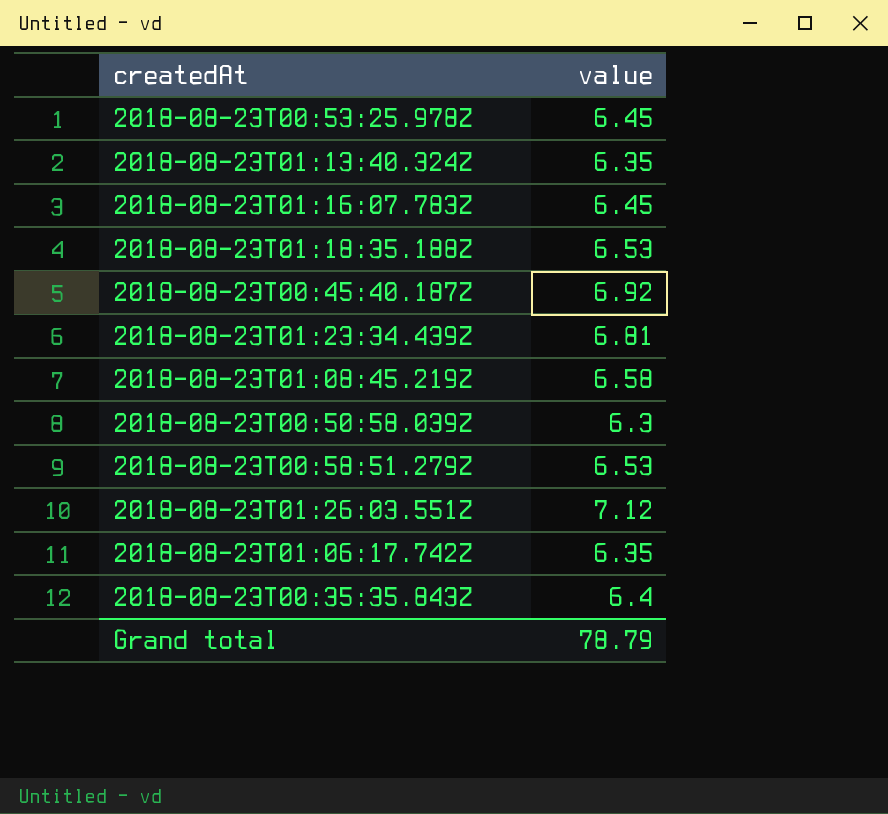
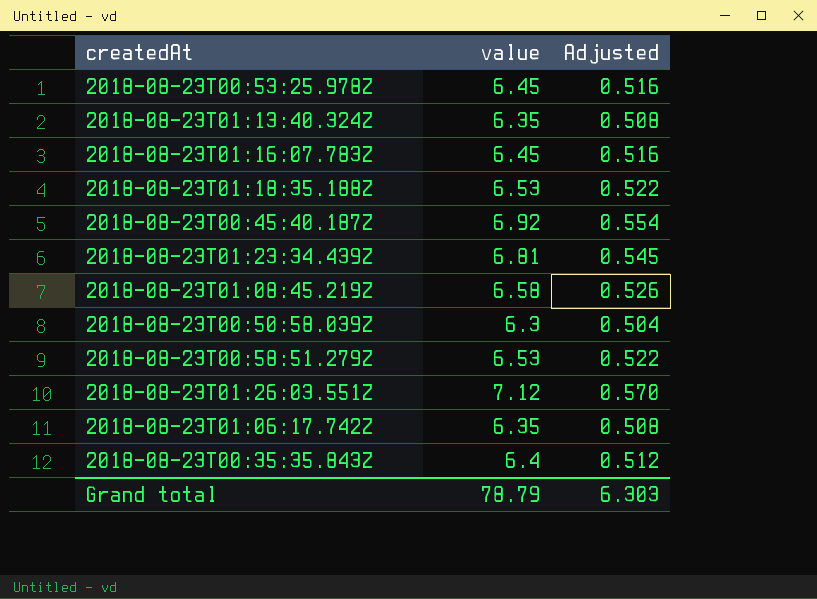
column Adjusted | formula: none -> [value] * 0.08

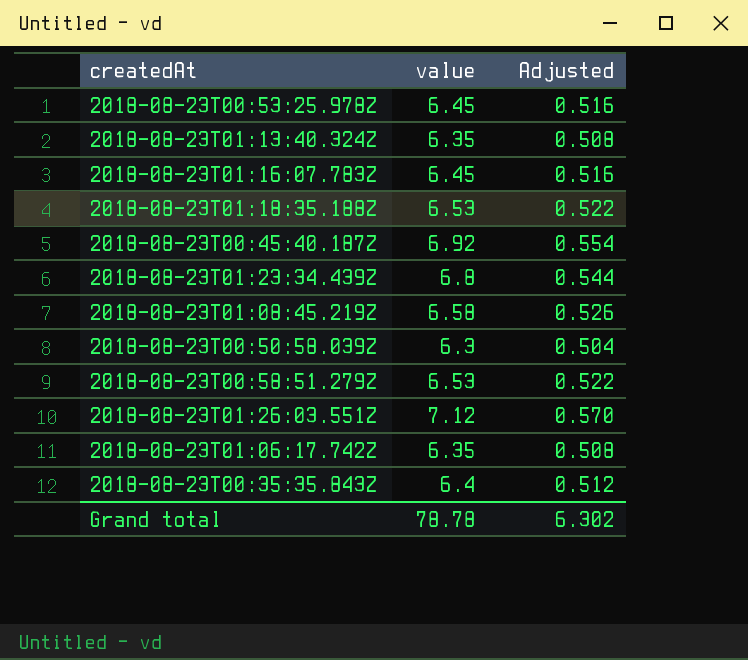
2018-08-23T01:23:34.439Z | value: 6.81 -> 6.8
2018-08-23T01:23:34.439Z | Adjusted: 0.545 -> 0.544
Grand total | value: 78.79 -> 78.78
Grand total | Adjusted: 6.303 -> 6.302

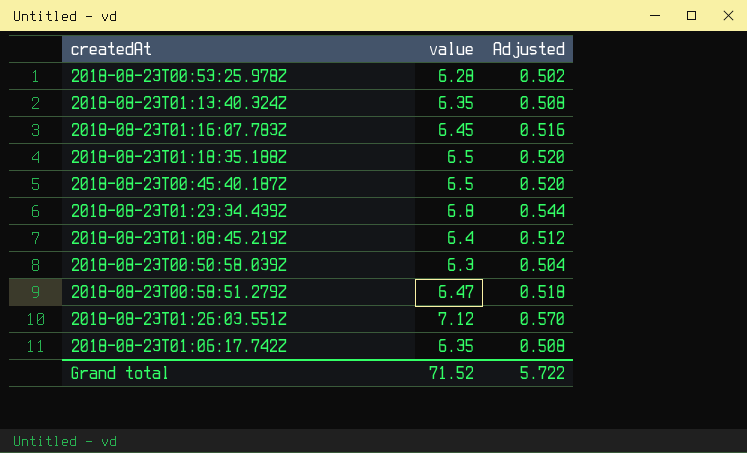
row 2018-08-23T00:35:35.843Z: 6.4 | 0.512 -> none
2018-08-23T00:53:25.978Z | value: 6.45 -> 6.28
2018-08-23T00:53:25.978Z | Adjusted: 0.516 -> 0.502
2018-08-23T01:18:35.188Z | value: 6.53 -> 6.5
2018-08-23T01:18:35.188Z | Adjusted: 0.522 -> 0.520
2018-08-23T00:45:40.187Z | value: 6.92 -> 6.5
2018-08-23T00:45:40.187Z | Adjusted: 0.554 -> 0.520
2018-08-23T01:08:45.219Z | value: 6.58 -> 6.4
2018-08-23T01:08:45.219Z | Adjusted: 0.526 -> 0.512
2018-08-23T00:58:51.279Z | value: 6.53 -> 6.47
2018-08-23T00:58:51.279Z | Adjusted: 0.522 -> 0.518
Grand total | value: 78.78 -> 71.52
Grand total | Adjusted: 6.302 -> 5.722

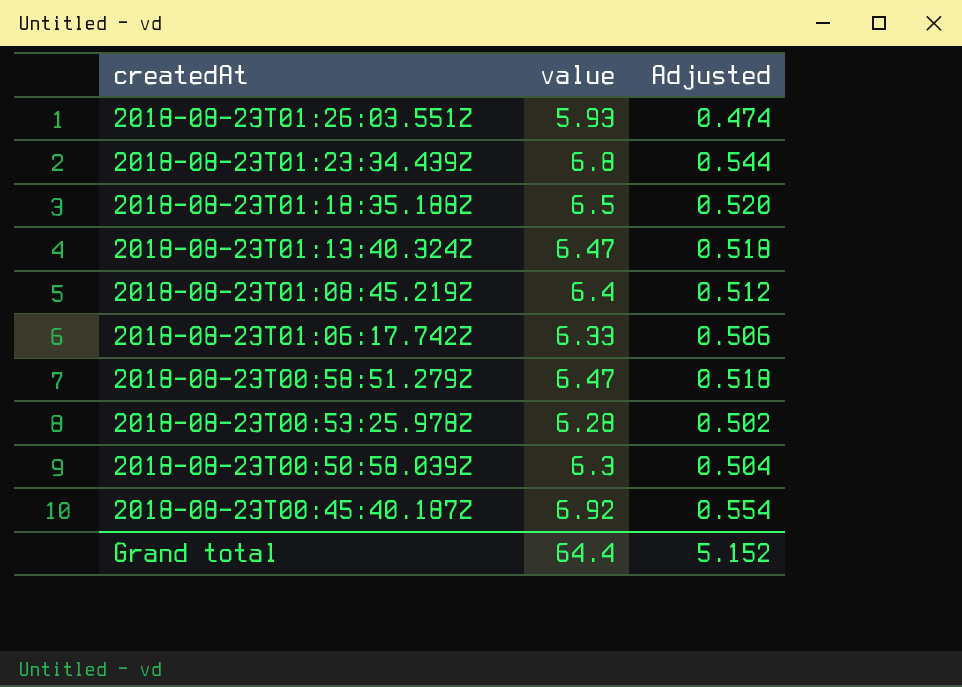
row order: none -> createdAt descending
row 2018-08-23T01:16:07.783Z: 6.45 | 0.516 -> none
2018-08-23T01:26:03.551Z | value: 7.12 -> 5.93
2018-08-23T01:26:03.551Z | Adjusted: 0.570 -> 0.474
2018-08-23T01:13:40.324Z | value: 6.35 -> 6.47
2018-08-23T01:13:40.324Z | Adjusted: 0.508 -> 0.518
2018-08-23T01:06:17.742Z | value: 6.35 -> 6.33
2018-08-23T01:06:17.742Z | Adjusted: 0.508 -> 0.506
2018-08-23T00:45:40.187Z | value: 6.5 -> 6.92
2018-08-23T00:45:40.187Z | Adjusted: 0.520 -> 0.554
Grand total | value: 71.52 -> 64.4
Grand total | Adjusted: 5.722 -> 5.152

